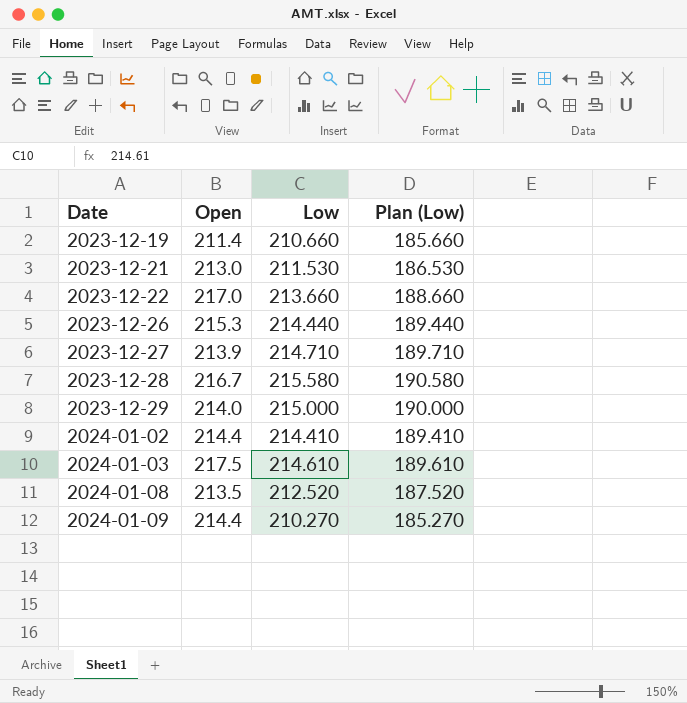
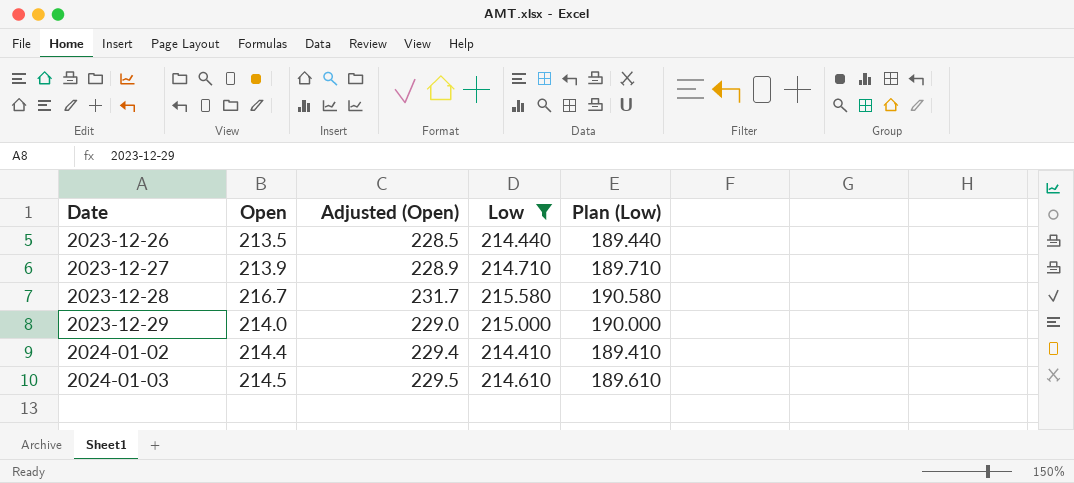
filter: none -> Low >= 214.410
column Adjusted (Open) | formula: none -> [Open] + 15
2023-12-26 | Open: 215.3 -> 213.5
2024-01-03 | Open: 217.5 -> 214.5

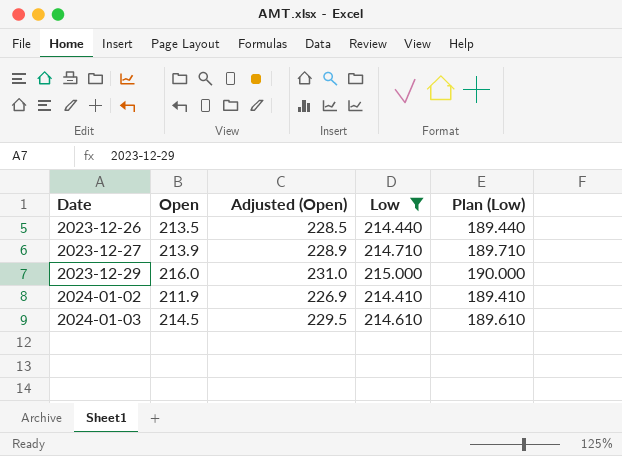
row 2023-12-28: 216.7 | 231.7 | 215.580 | 190.580 -> none
2023-12-29 | Open: 214.0 -> 216.0
2023-12-29 | Adjusted (Open): 229.0 -> 231.0
2024-01-02 | Open: 214.4 -> 211.9
2024-01-02 | Adjusted (Open): 229.4 -> 226.9

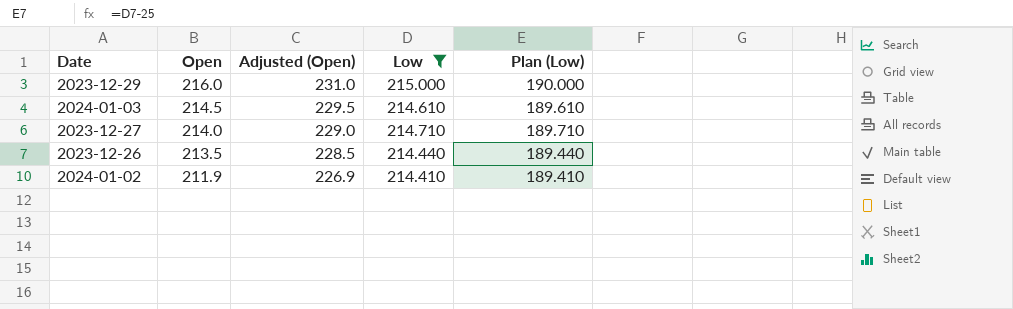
row order: Date ascending -> Open descending
2023-12-27 | Open: 213.9 -> 214.0
2023-12-27 | Adjusted (Open): 228.9 -> 229.0

